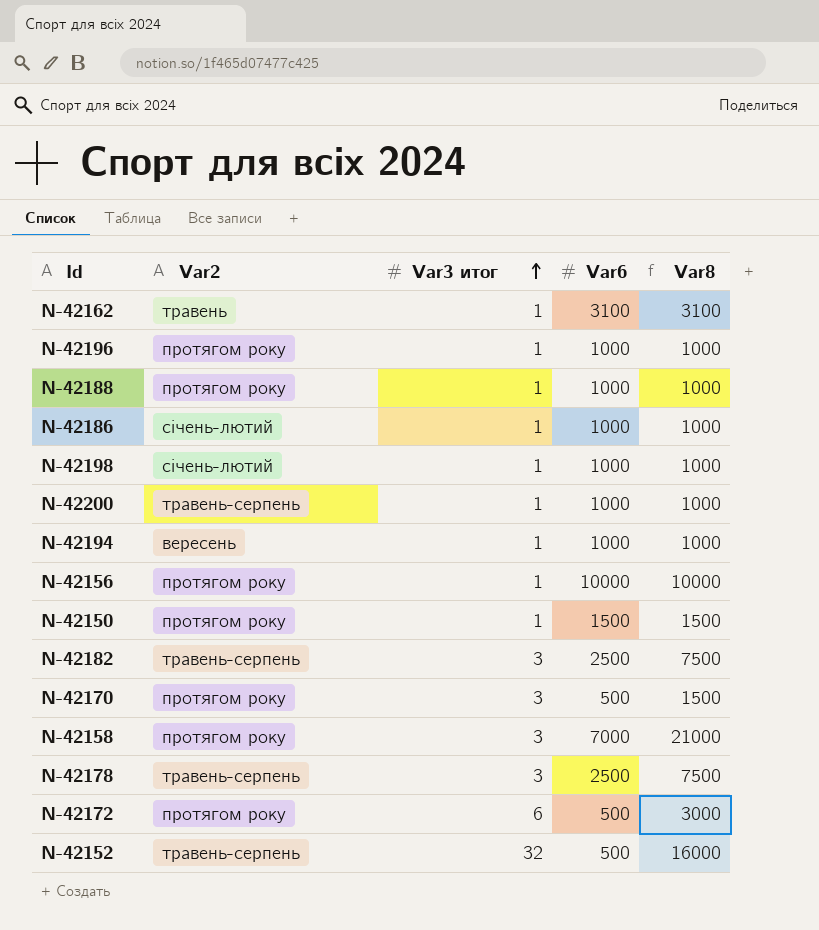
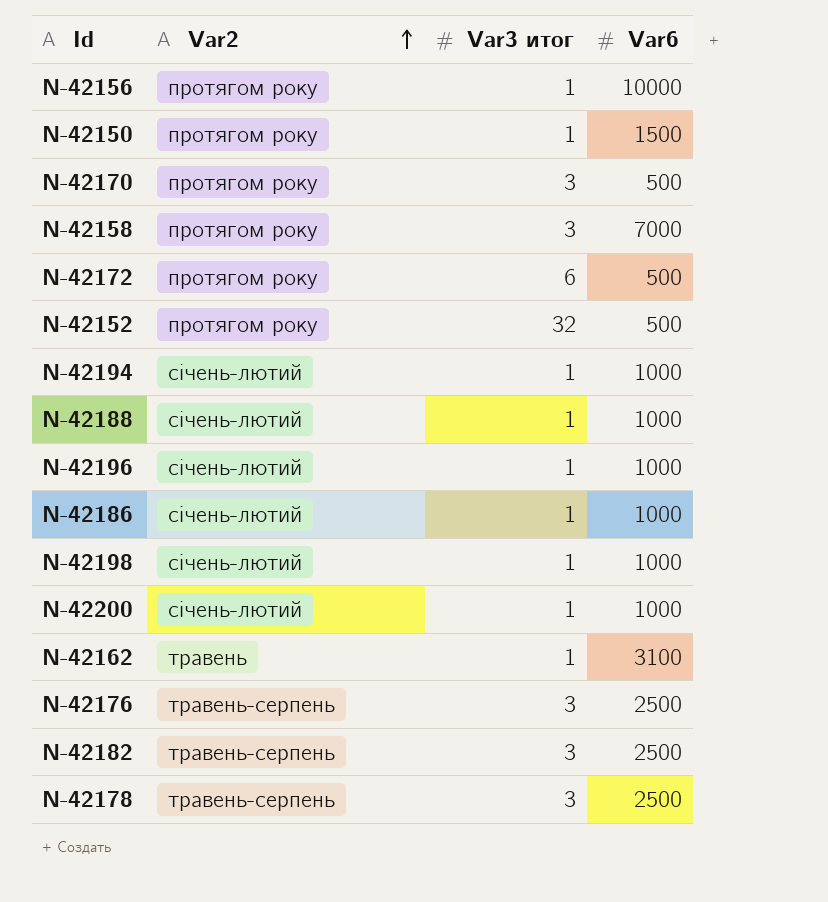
row order: Var3 итог ascending -> Var2 ascending
column Var8 | formula: [Var3 итог] * [Var6] -> none
N-42152 | Var2: травень-серпень -> протягом року
N-42194 | Var2: вересень -> січень-лютий
N-42188 | Var2: протягом року -> січень-лютий
N-42196 | Var2: протягом року -> січень-лютий
N-42200 | Var2: травень-серпень -> січень-лютий
row N-42176: none -> травень-серпень | 3 | 2500

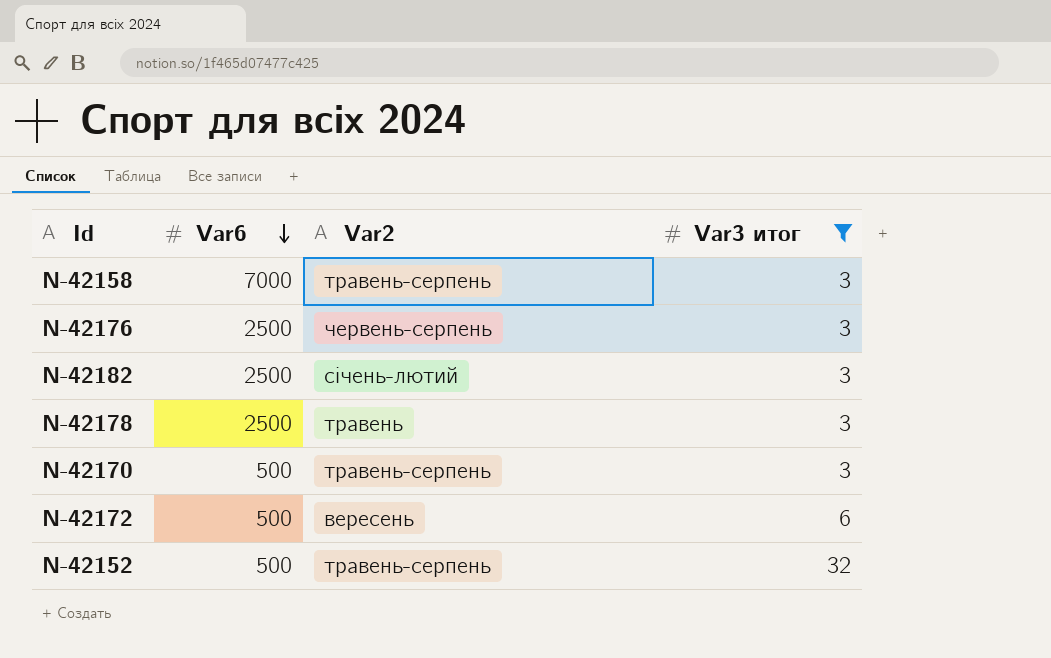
filter: none -> Var3 итог != 1
row order: Var2 ascending -> Var6 descending
column Var6 | position: 4 -> 2
N-42158 | Var2: протягом року -> травень-серпень
N-42176 | Var2: травень-серпень -> червень-серпень
N-42182 | Var2: травень-серпень -> січень-лютий
N-42178 | Var2: травень-серпень -> травень
N-42170 | Var2: протягом року -> травень-серпень
N-42172 | Var2: протягом року -> вересень
N-42152 | Var2: протягом року -> травень-серпень

